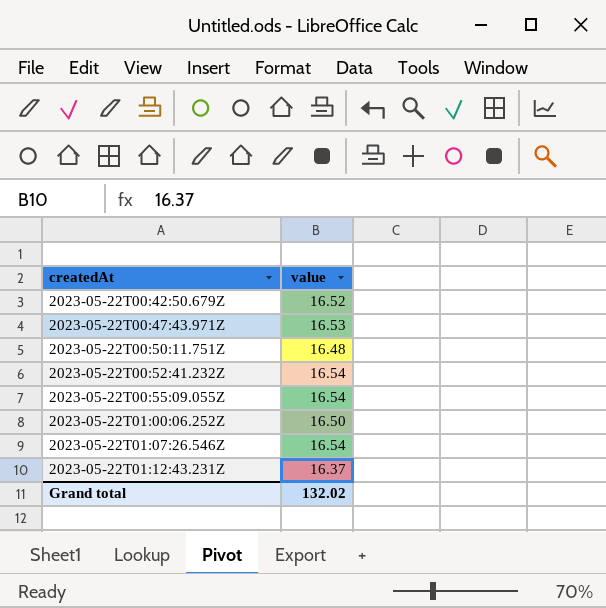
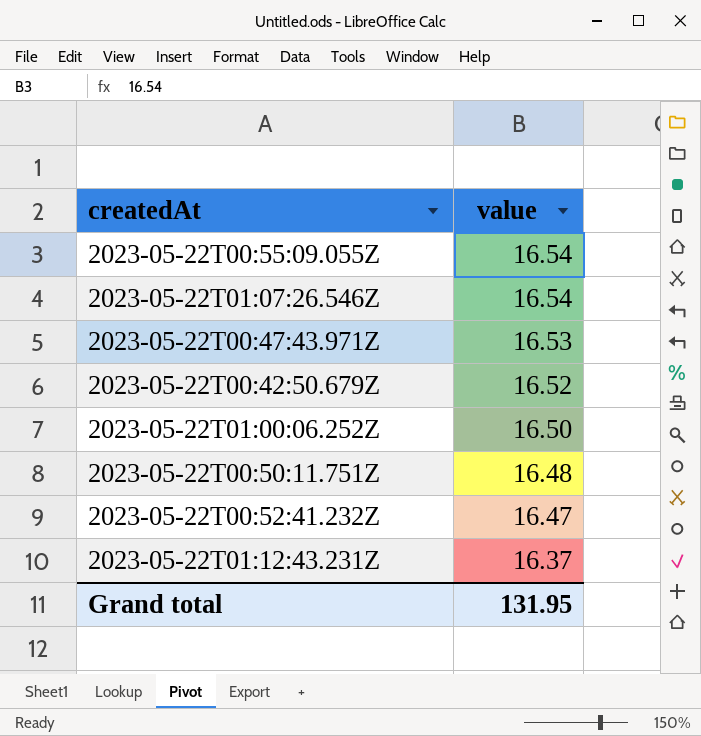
row order: createdAt ascending -> value descending
2023-05-22T00:52:41.232Z | value: 16.54 -> 16.47
Grand total | value: 132.02 -> 131.95

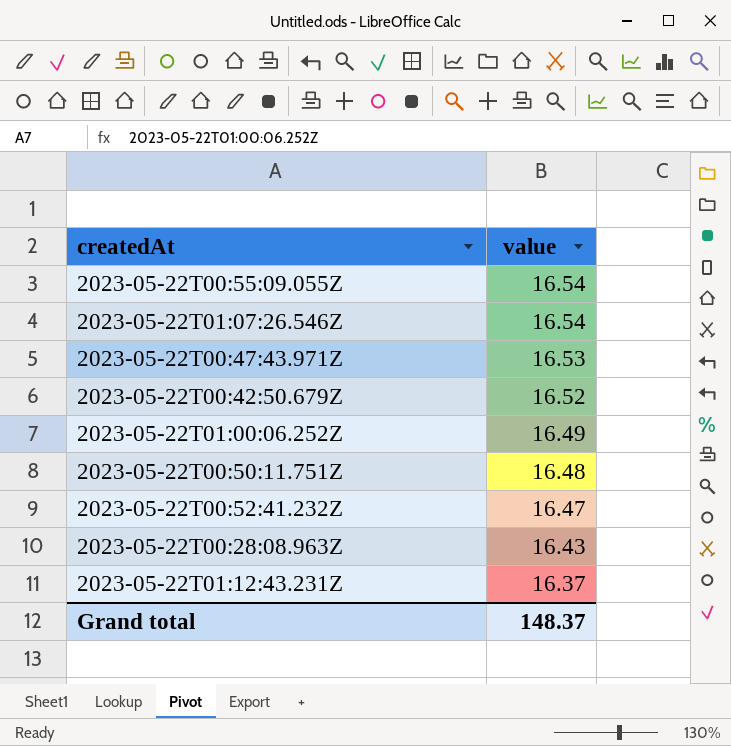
2023-05-22T01:00:06.252Z | value: 16.50 -> 16.49
row 2023-05-22T00:28:08.963Z: none -> 16.43
Grand total | value: 131.95 -> 148.37

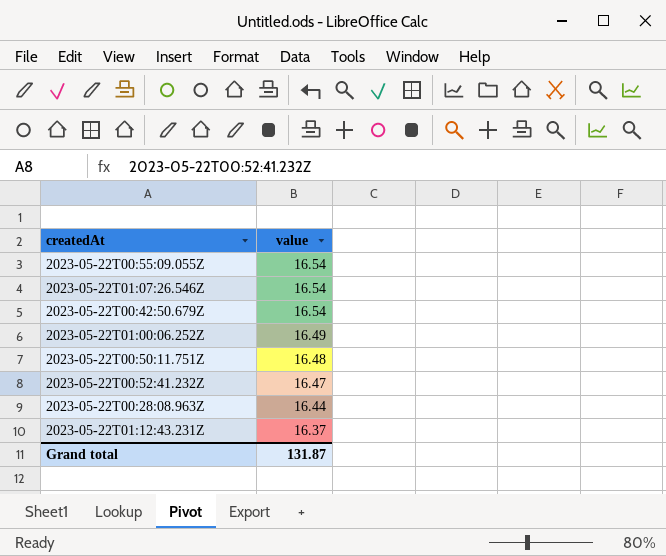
row 2023-05-22T00:47:43.971Z: 16.53 -> none
2023-05-22T00:42:50.679Z | value: 16.52 -> 16.54
2023-05-22T00:28:08.963Z | value: 16.43 -> 16.44
Grand total | value: 148.37 -> 131.87

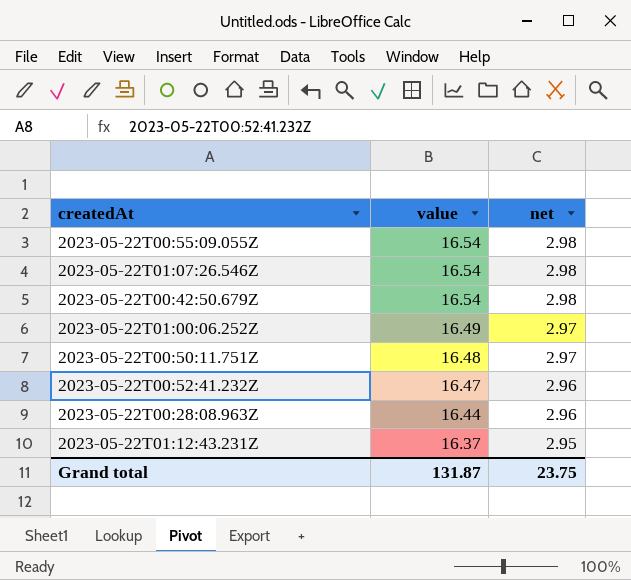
column net | formula: none -> [value] * 0.18

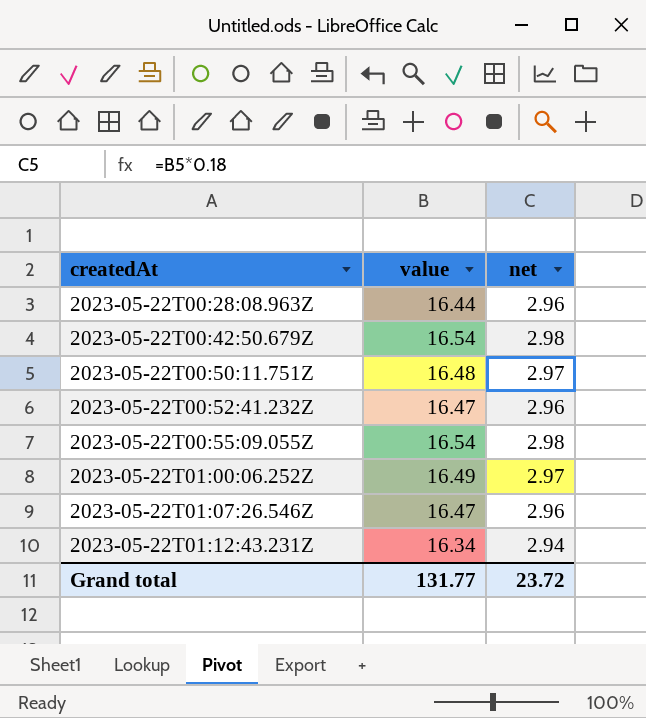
row order: value descending -> createdAt ascending
2023-05-22T01:07:26.546Z | value: 16.54 -> 16.47
2023-05-22T01:07:26.546Z | net: 2.98 -> 2.96
2023-05-22T01:12:43.231Z | value: 16.37 -> 16.34
2023-05-22T01:12:43.231Z | net: 2.95 -> 2.94
Grand total | value: 131.87 -> 131.77
Grand total | net: 23.75 -> 23.72

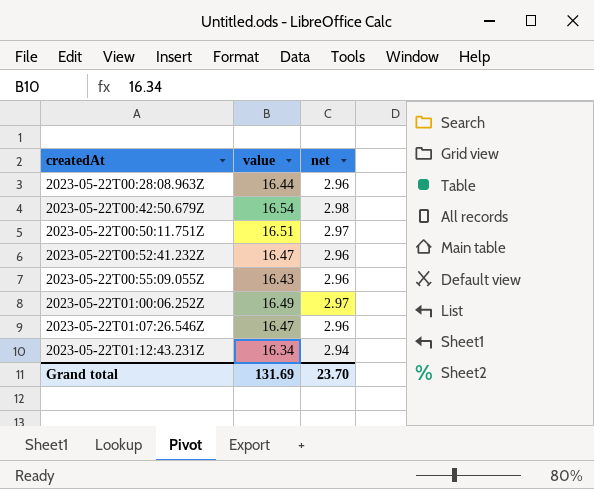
2023-05-22T00:50:11.751Z | value: 16.48 -> 16.51
2023-05-22T00:55:09.055Z | value: 16.54 -> 16.43
2023-05-22T00:55:09.055Z | net: 2.98 -> 2.96
Grand total | value: 131.77 -> 131.69
Grand total | net: 23.72 -> 23.70

